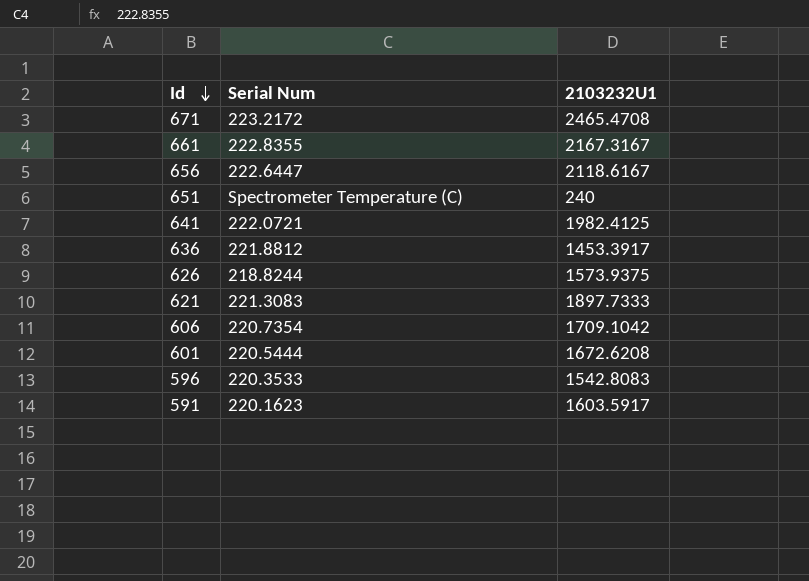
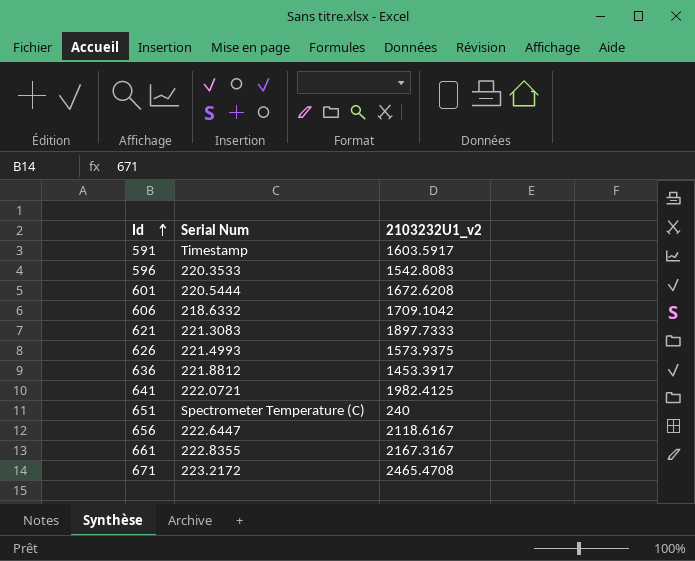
row order: Id descending -> Id ascending
column name: 2103232U1 -> 2103232U1_v2
591 | Serial Num: 220.1623 -> Timestamp
606 | Serial Num: 220.7354 -> 218.6332
626 | Serial Num: 218.8244 -> 221.4993

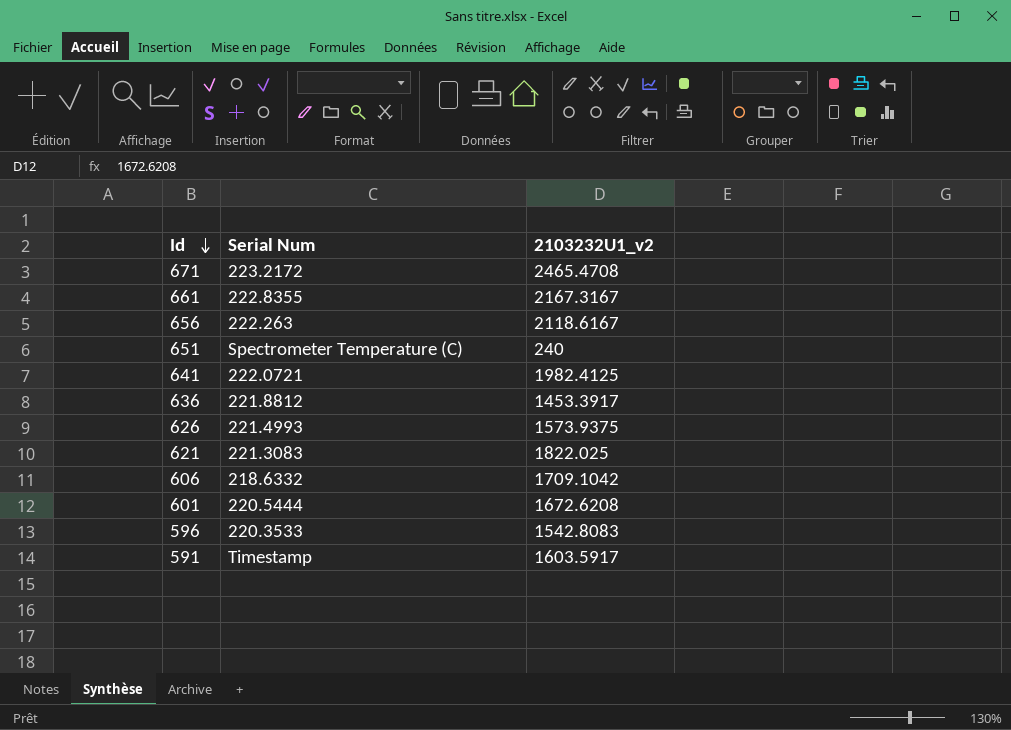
row order: Id ascending -> Id descending
656 | Serial Num: 222.6447 -> 222.263
621 | 2103232U1_v2: 1897.7333 -> 1822.025

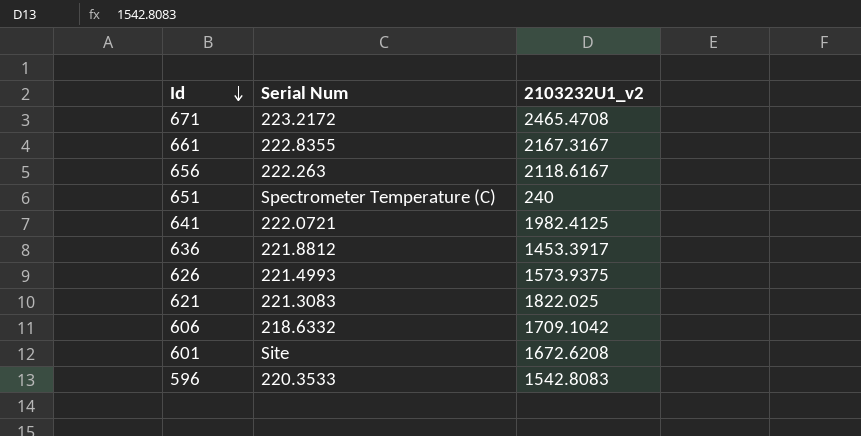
row 591: Timestamp | 1603.5917 -> none
601 | Serial Num: 220.5444 -> Site

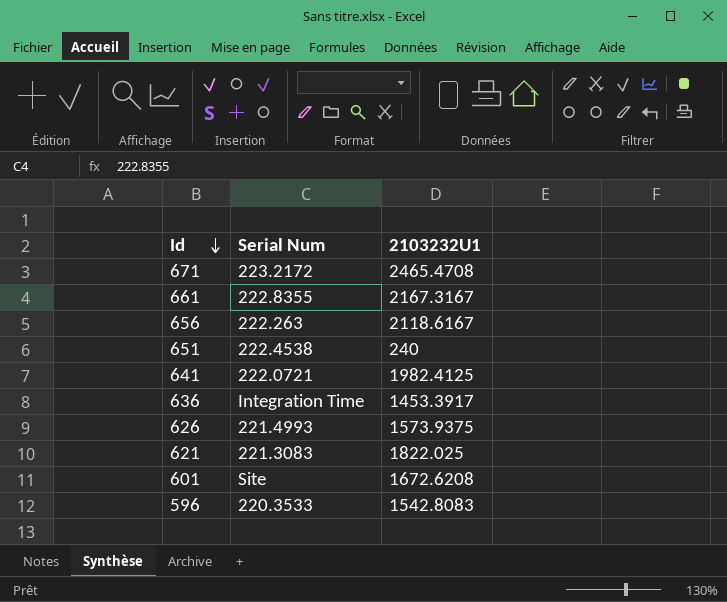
column name: 2103232U1_v2 -> 2103232U1
row 606: 218.6332 | 1709.1042 -> none
651 | Serial Num: Spectrometer Temperature (C) -> 222.4538
636 | Serial Num: 221.8812 -> Integration Time

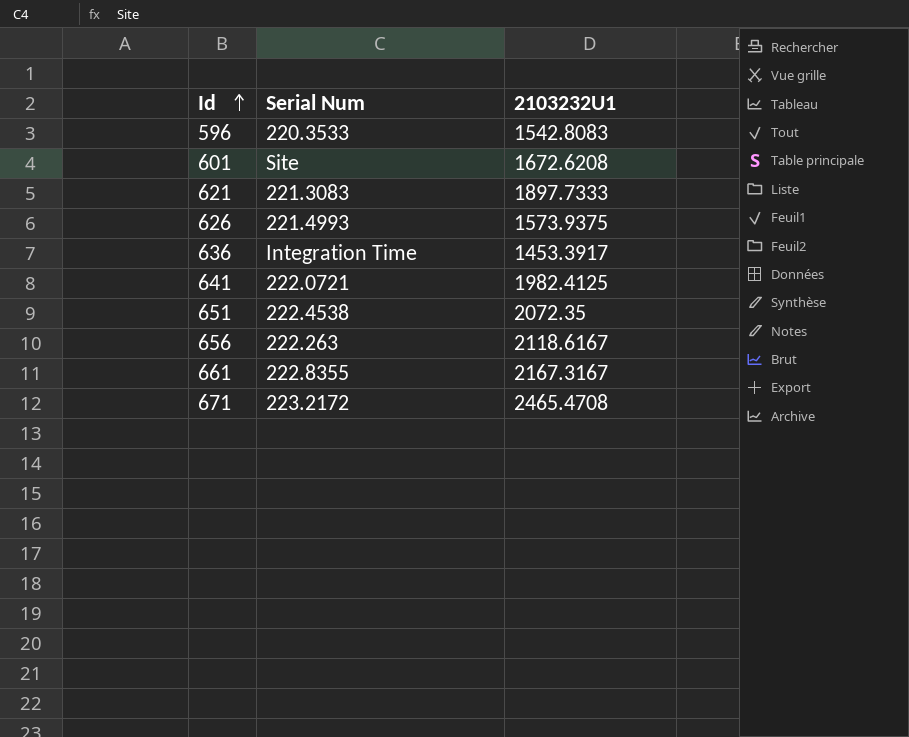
row order: Id descending -> Id ascending
621 | 2103232U1: 1822.025 -> 1897.7333
651 | 2103232U1: 240 -> 2072.35

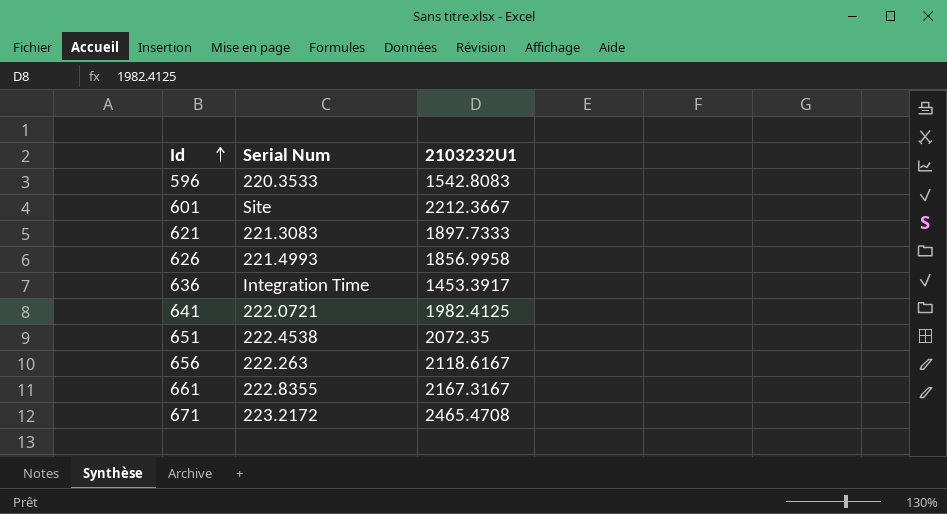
601 | 2103232U1: 1672.6208 -> 2212.3667
626 | 2103232U1: 1573.9375 -> 1856.9958

